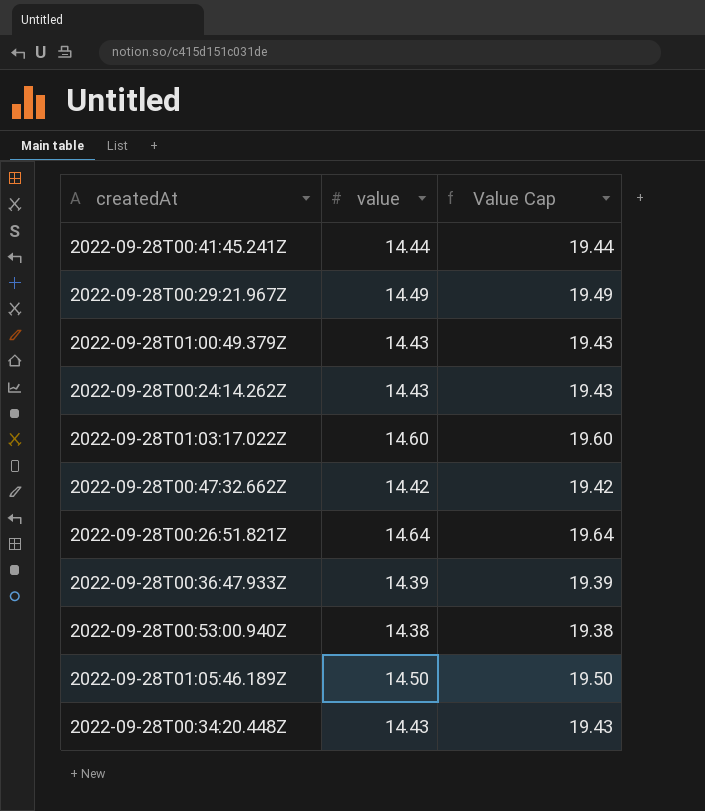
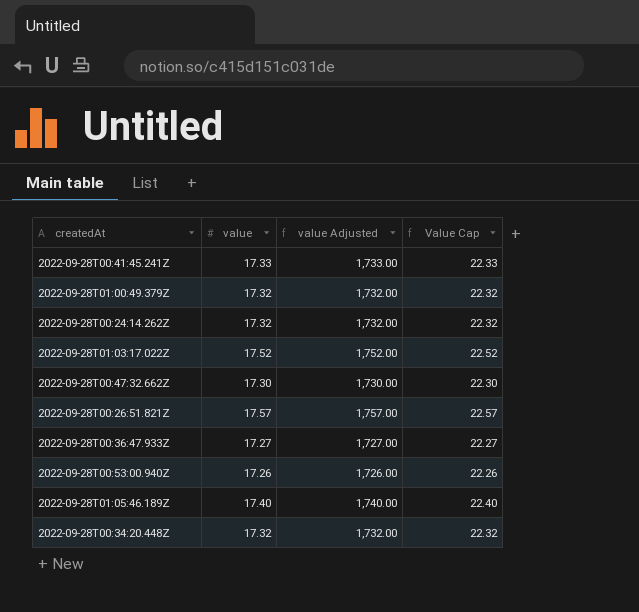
column value Adjusted | formula: none -> [value] * 100
row 2022-09-28T00:29:21.967Z: 14.49 | 19.49 -> none
2022-09-28T00:41:45.241Z | value: 14.44 -> 17.33
2022-09-28T00:41:45.241Z | Value Cap: 19.44 -> 22.33
2022-09-28T01:00:49.379Z | value: 14.43 -> 17.32
2022-09-28T01:00:49.379Z | Value Cap: 19.43 -> 22.32
2022-09-28T00:24:14.262Z | value: 14.43 -> 17.32
2022-09-28T00:24:14.262Z | Value Cap: 19.43 -> 22.32
2022-09-28T01:03:17.022Z | value: 14.60 -> 17.52
2022-09-28T01:03:17.022Z | Value Cap: 19.60 -> 22.52
2022-09-28T00:47:32.662Z | value: 14.42 -> 17.30
2022-09-28T00:47:32.662Z | Value Cap: 19.42 -> 22.30
2022-09-28T00:26:51.821Z | value: 14.64 -> 17.57
2022-09-28T00:26:51.821Z | Value Cap: 19.64 -> 22.57
2022-09-28T00:36:47.933Z | value: 14.39 -> 17.27
2022-09-28T00:36:47.933Z | Value Cap: 19.39 -> 22.27
2022-09-28T00:53:00.940Z | value: 14.38 -> 17.26
2022-09-28T00:53:00.940Z | Value Cap: 19.38 -> 22.26
2022-09-28T01:05:46.189Z | value: 14.50 -> 17.40
2022-09-28T01:05:46.189Z | Value Cap: 19.50 -> 22.40
2022-09-28T00:34:20.448Z | value: 14.43 -> 17.32
2022-09-28T00:34:20.448Z | Value Cap: 19.43 -> 22.32

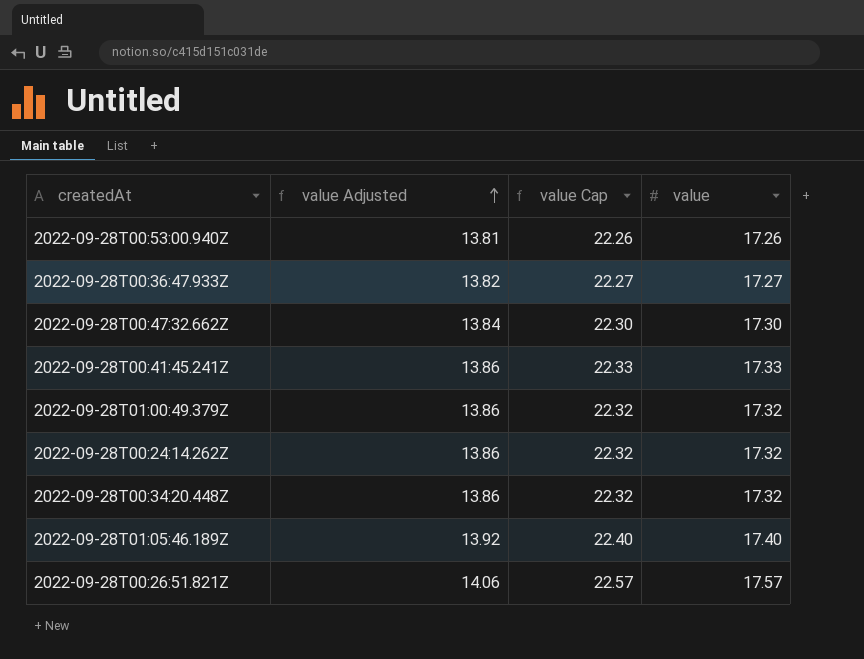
row order: none -> value Adjusted ascending
column value Adjusted | formula: [value] * 100 -> [value] * 0.8
column name: Value Cap -> value Cap
column value | position: 2 -> 4
row 2022-09-28T01:03:17.022Z: 17.52 | 1,752.00 | 22.52 -> none

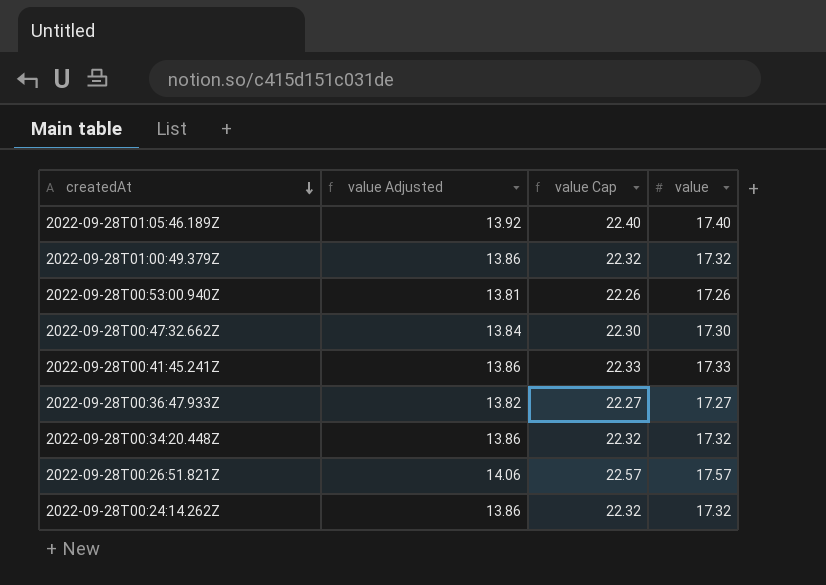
row order: value Adjusted ascending -> createdAt descending

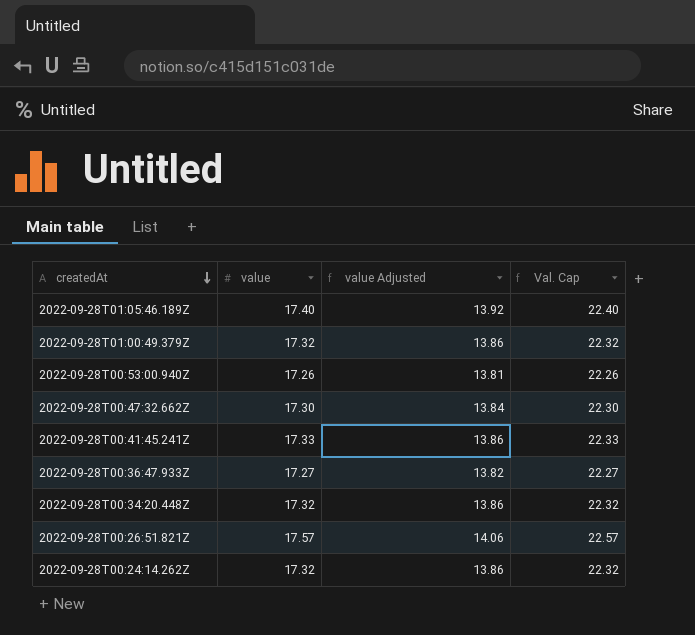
column value | position: 4 -> 2
column name: value Cap -> Val. Cap

